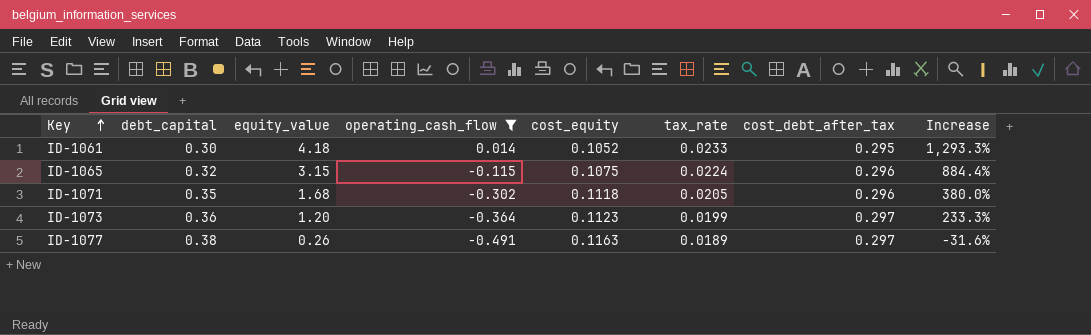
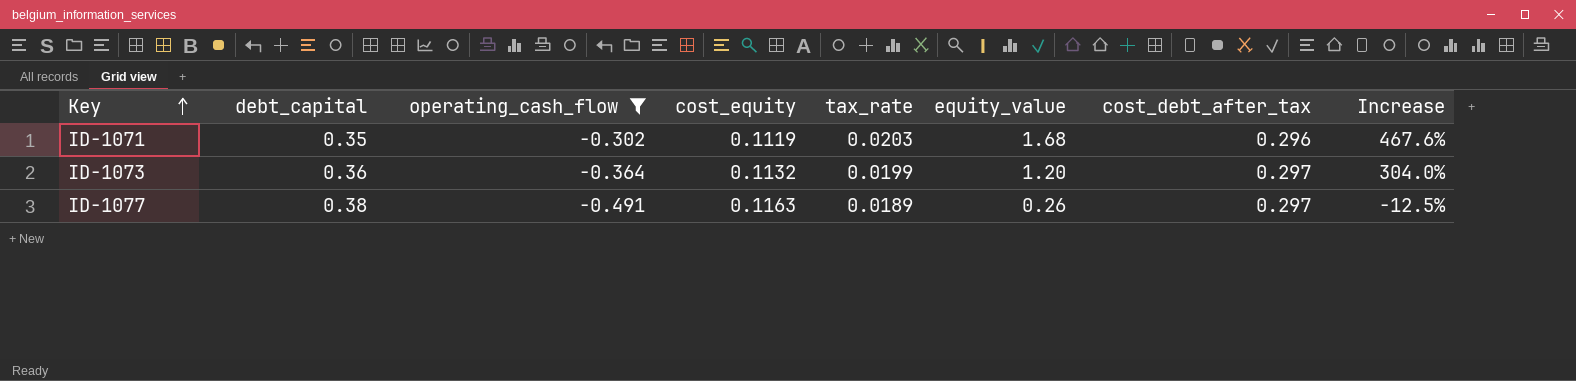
column equity_value | position: 3 -> 6
column Increase | formula: ([equity_value] - [debt_capital]) / [debt_capital] -> ([equity_value] - [cost_debt_after_tax]) / [cost_debt_after_tax]
row ID-1061: 0.30 | 4.18 | 0.014 | 0.1052 | 0.0233 | 0.295 | 1,293.3% -> none
row ID-1065: 0.32 | 3.15 | -0.115 | 0.1075 | 0.0224 | 0.296 | 884.4% -> none
ID-1071 | cost_equity: 0.1118 -> 0.1119
ID-1071 | tax_rate: 0.0205 -> 0.0203
ID-1073 | cost_equity: 0.1123 -> 0.1132

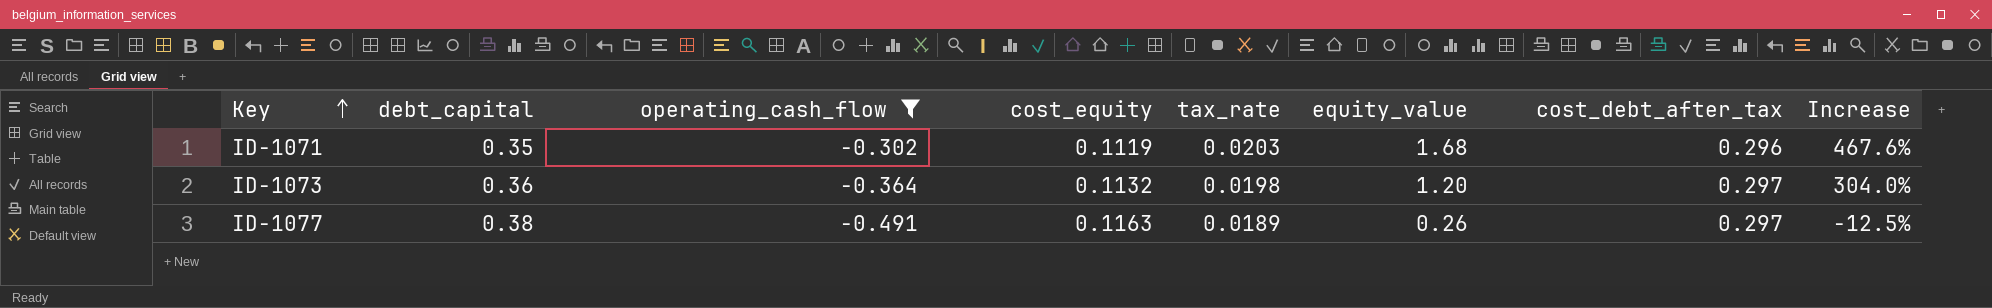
ID-1073 | tax_rate: 0.0199 -> 0.0198

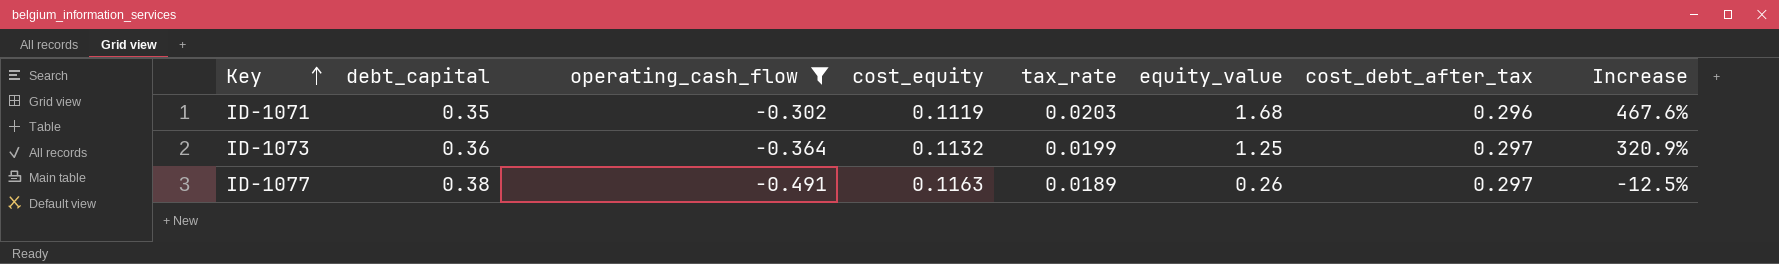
ID-1073 | tax_rate: 0.0198 -> 0.0199
ID-1073 | equity_value: 1.20 -> 1.25
ID-1073 | Increase: 304.0% -> 320.9%

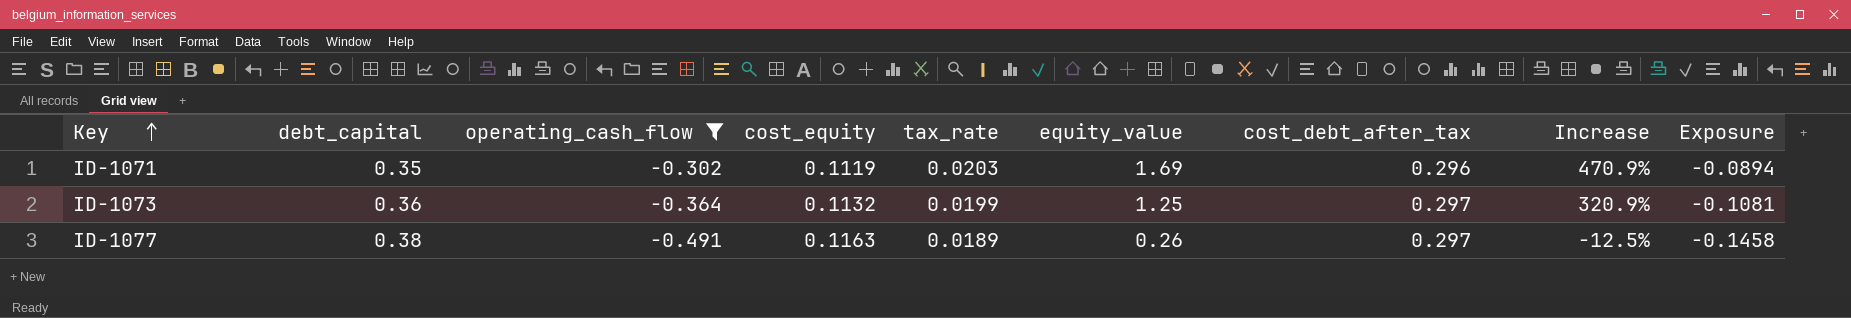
column Exposure | formula: none -> [operating_cash_flow] * [cost_debt_after_tax]
ID-1071 | equity_value: 1.68 -> 1.69
ID-1071 | Increase: 467.6% -> 470.9%

